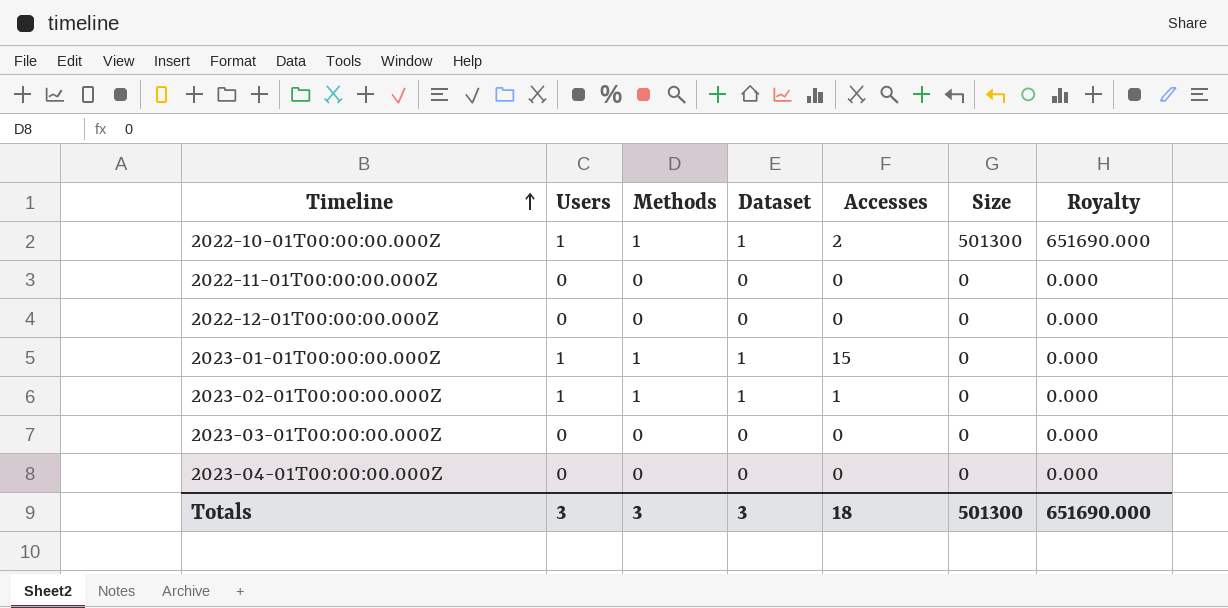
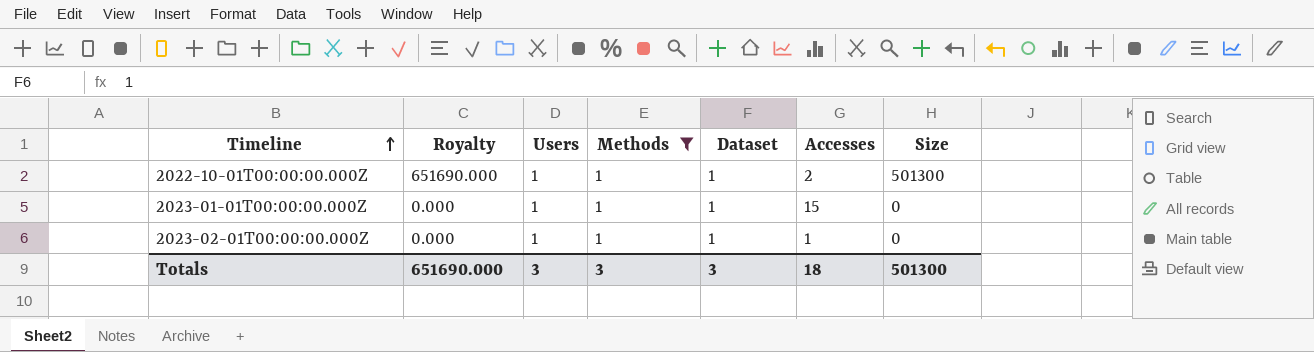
filter: none -> Methods = 1
column Royalty | position: 7 -> 2

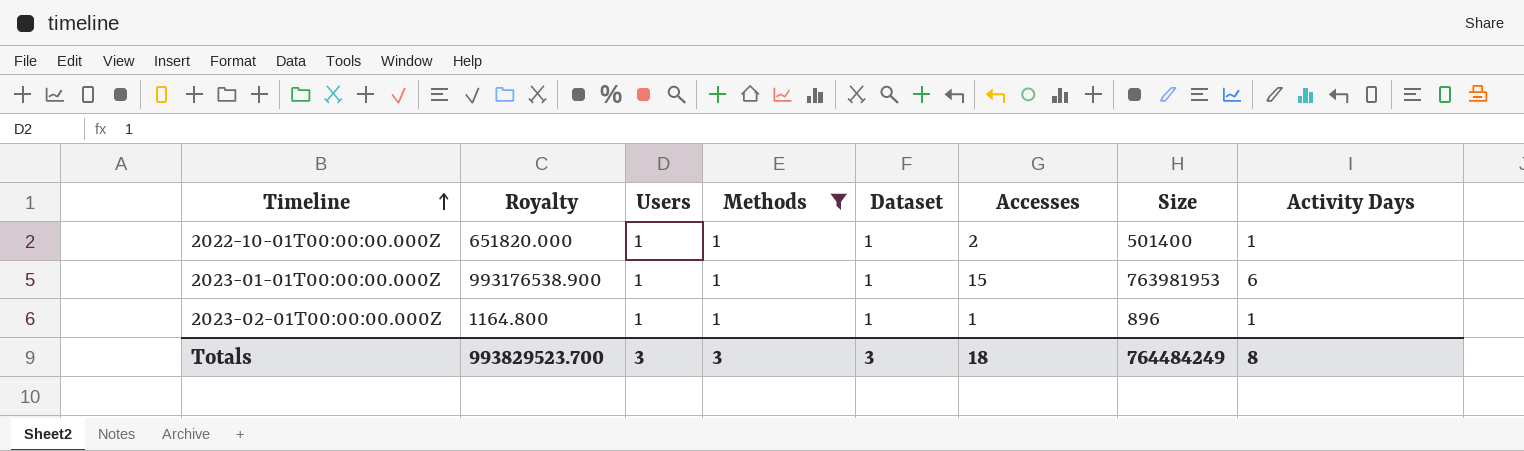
column Activity Days | position: none -> 8
2022-10-01T00:00:00.000Z | Royalty: 651690.000 -> 651820.000
2022-10-01T00:00:00.000Z | Size: 501300 -> 501400
2023-01-01T00:00:00.000Z | Royalty: 0.000 -> 993176538.900
2023-01-01T00:00:00.000Z | Size: 0 -> 763981953
2023-02-01T00:00:00.000Z | Royalty: 0.000 -> 1164.800
2023-02-01T00:00:00.000Z | Size: 0 -> 896
Totals | Royalty: 651690.000 -> 993829523.700
Totals | Size: 501300 -> 764484249

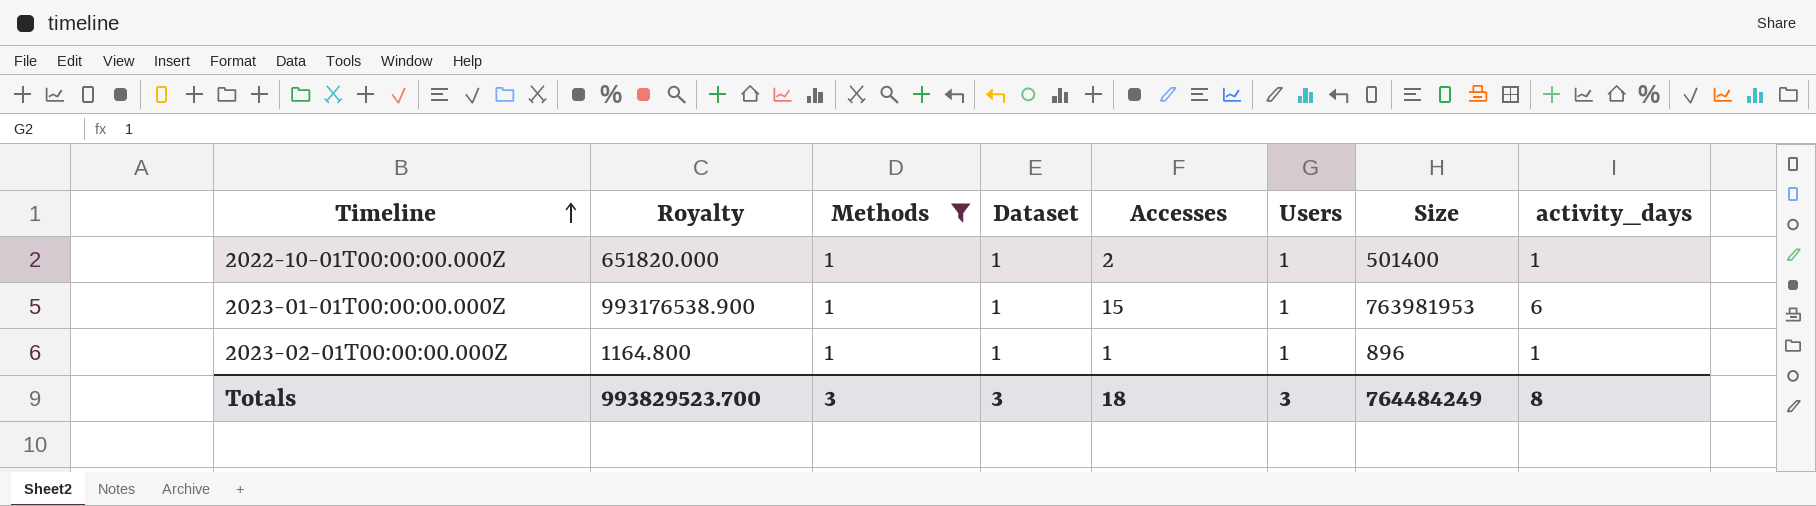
column Users | position: 3 -> 6
column name: Activity Days -> activity_days

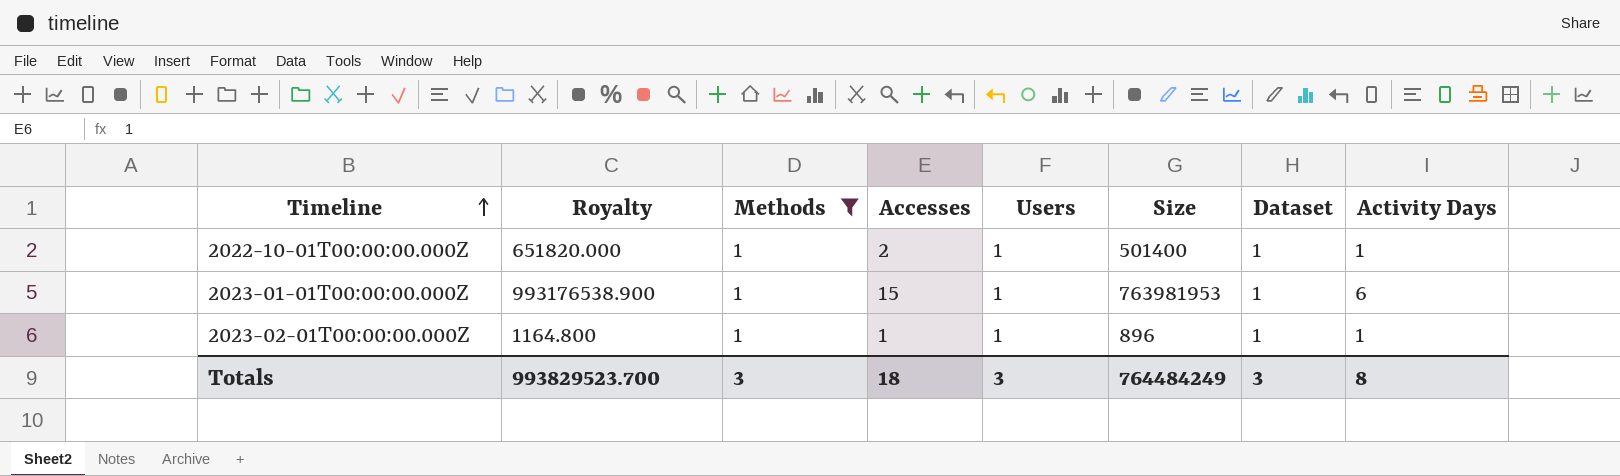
column Dataset | position: 4 -> 7
column name: activity_days -> Activity Days

